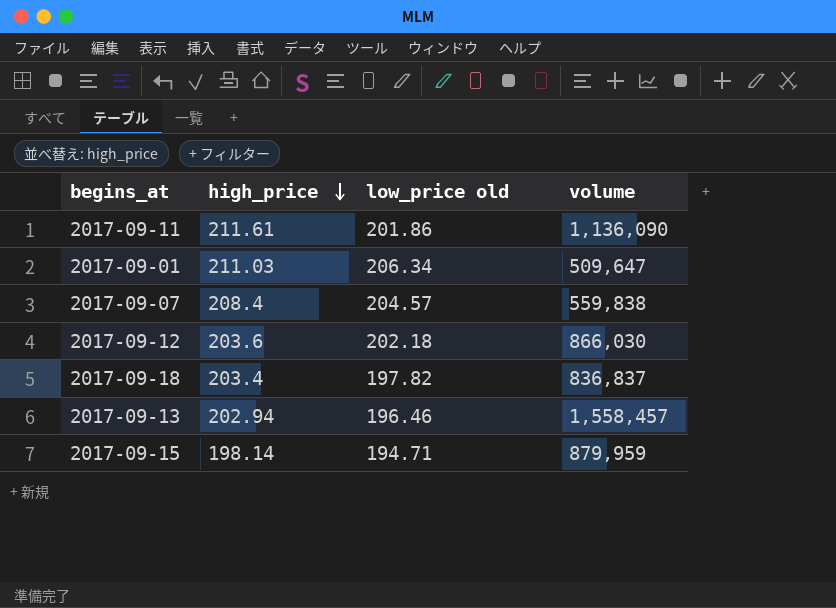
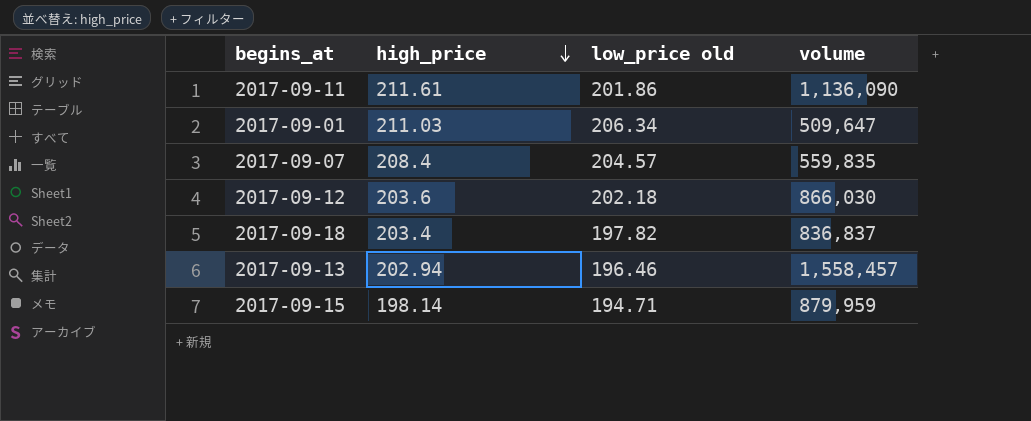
2017-09-07 | volume: 559,838 -> 559,835

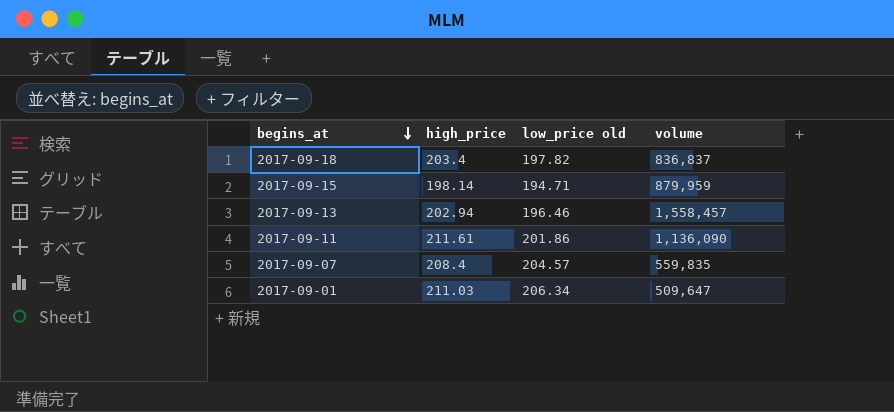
row order: high_price descending -> begins_at descending
row 2017-09-12: 203.6 | 202.18 | 866,030 -> none

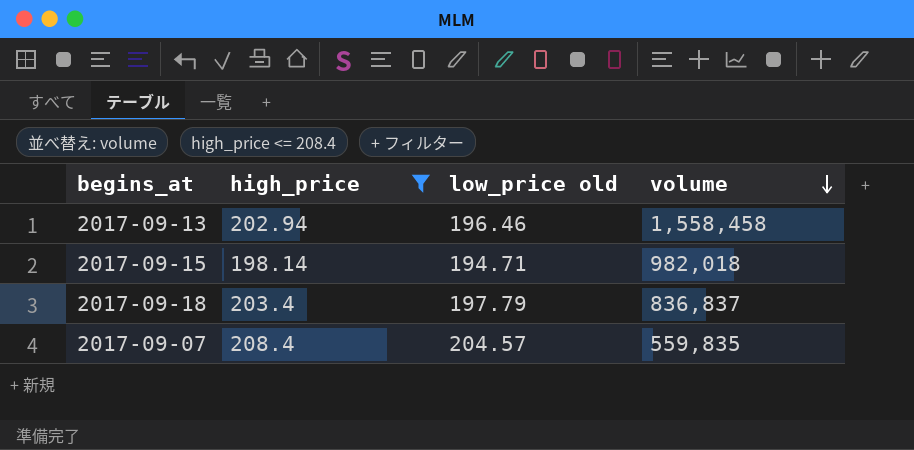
filter: none -> high_price <= 208.4
row order: begins_at descending -> volume descending
2017-09-13 | volume: 1,558,457 -> 1,558,458
2017-09-15 | volume: 879,959 -> 982,018
2017-09-18 | low_price old: 197.82 -> 197.79

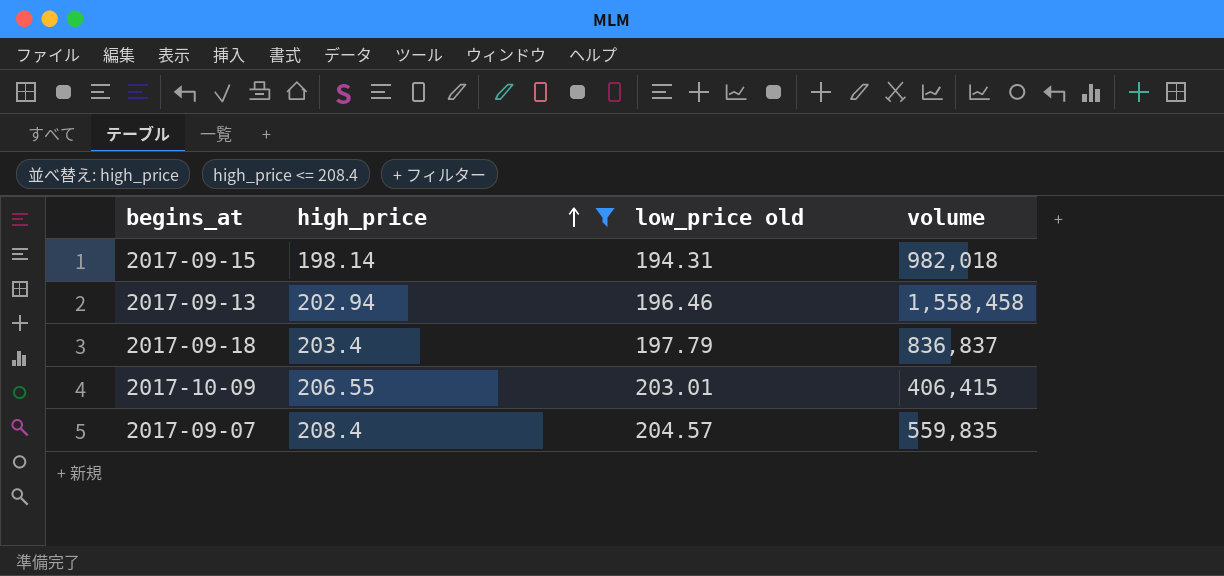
row order: volume descending -> high_price ascending
2017-09-15 | low_price old: 194.71 -> 194.31
row 2017-10-09: none -> 206.55 | 203.01 | 406,415

